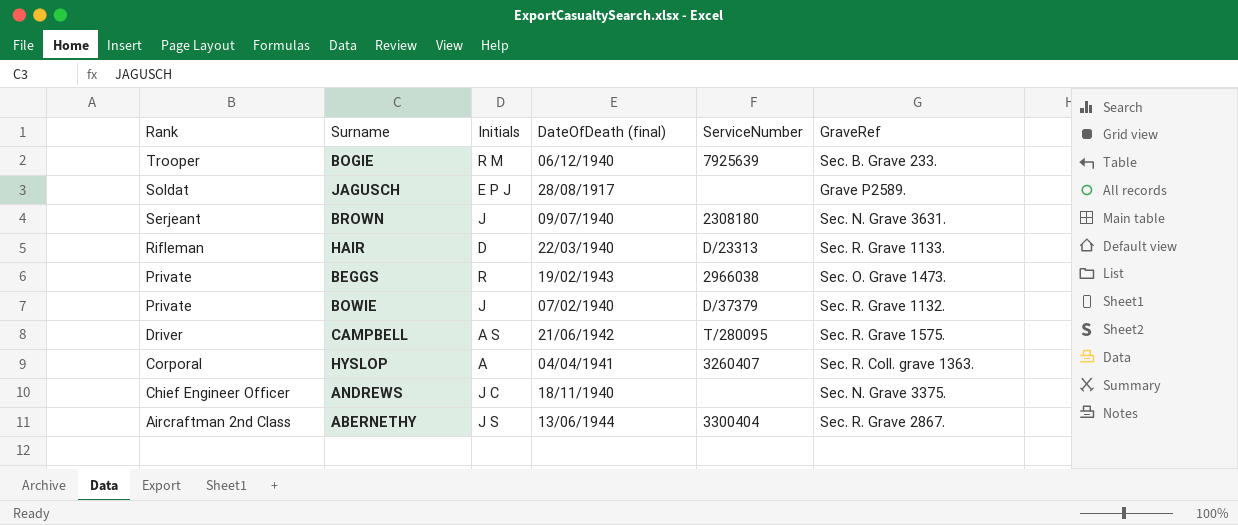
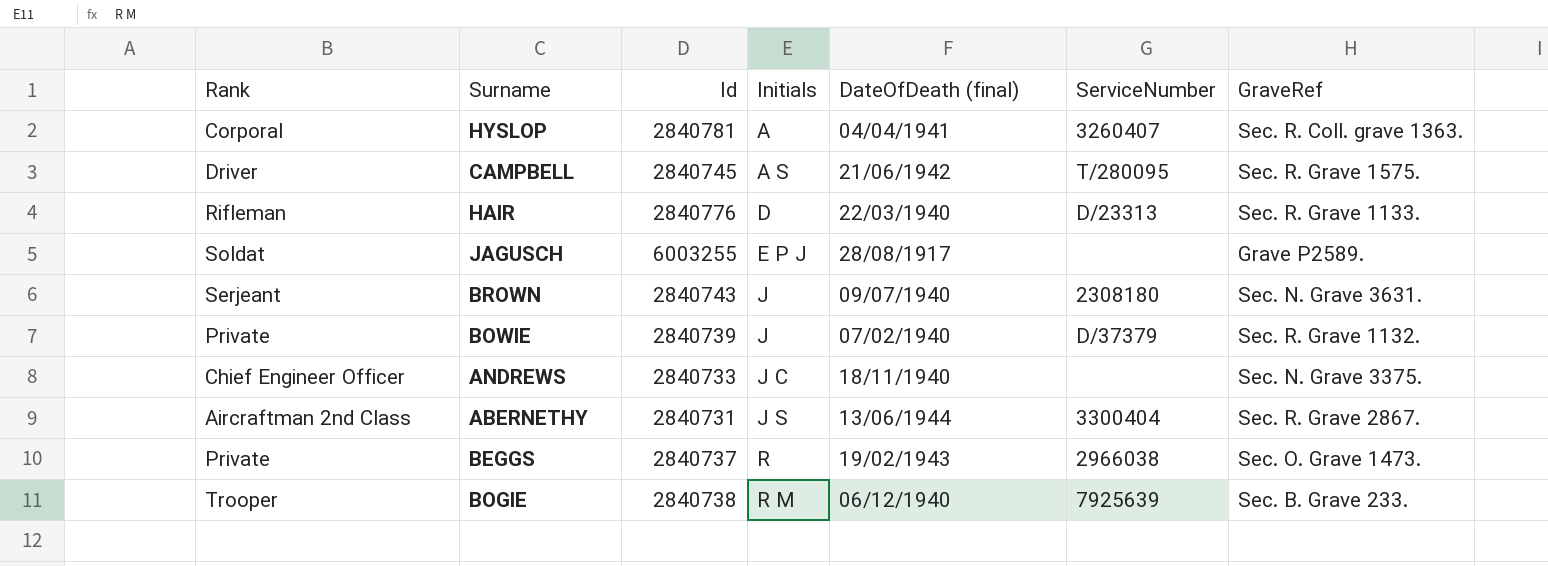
row order: Rank descending -> Initials ascending
column Id | position: none -> 3

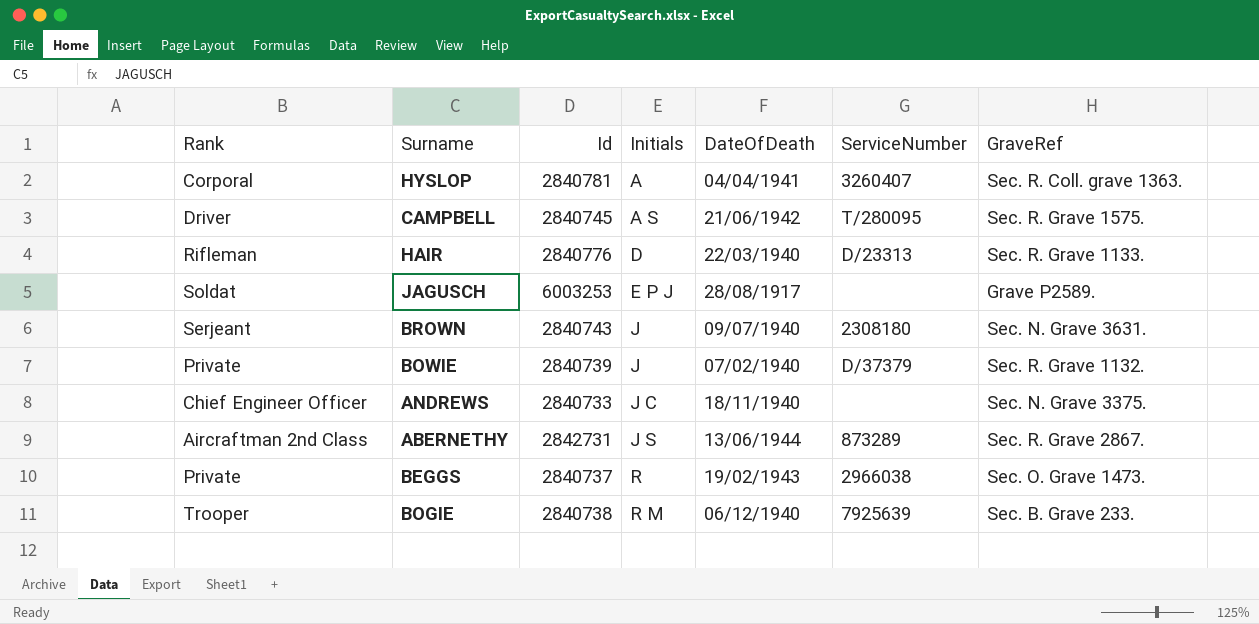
column name: DateOfDeath (final) -> DateOfDeath
JAGUSCH | Id: 6003255 -> 6003253
ABERNETHY | Id: 2840731 -> 2842731
ABERNETHY | ServiceNumber: 3300404 -> 873289

